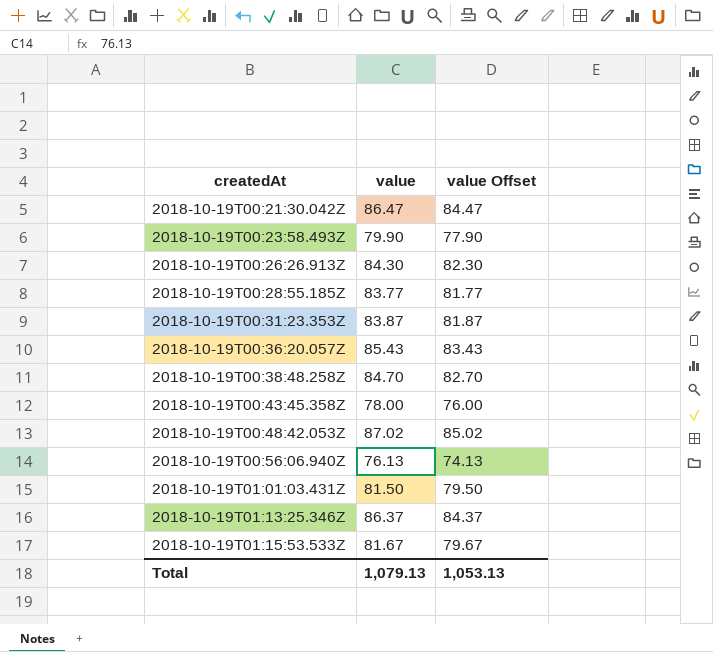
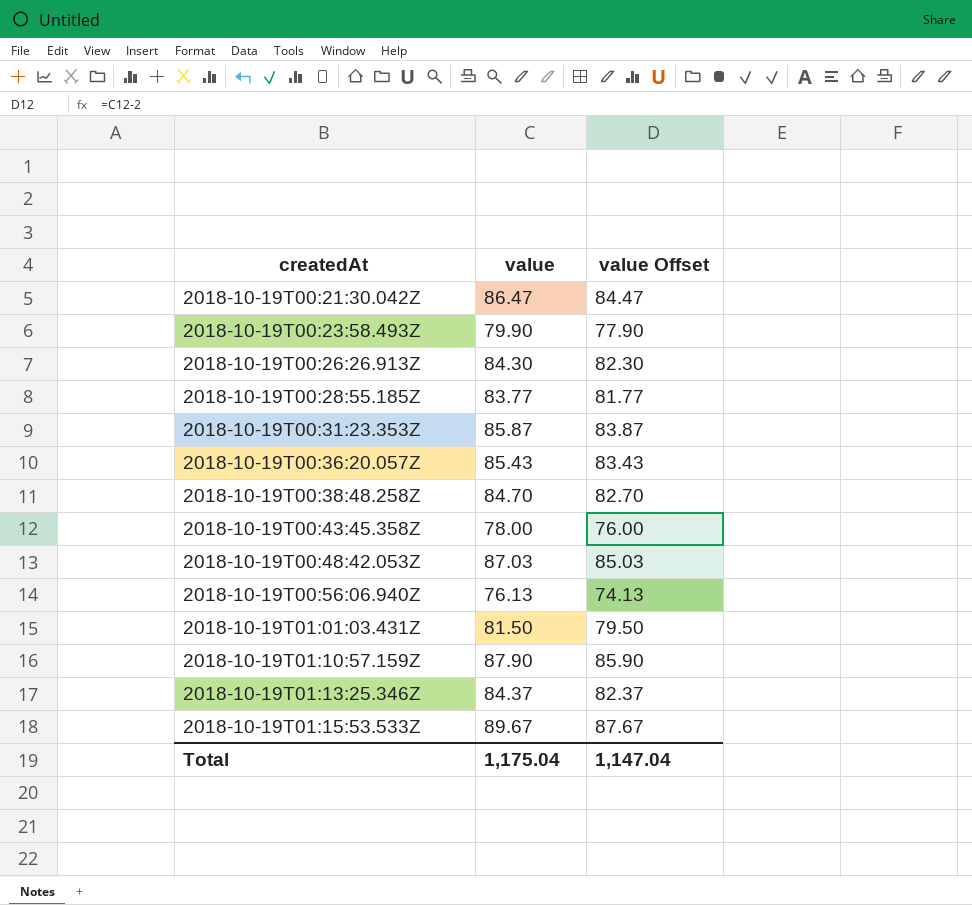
2018-10-19T00:31:23.353Z | value: 83.87 -> 85.87
2018-10-19T00:31:23.353Z | value Offset: 81.87 -> 83.87
2018-10-19T00:48:42.053Z | value: 87.02 -> 87.03
2018-10-19T00:48:42.053Z | value Offset: 85.02 -> 85.03
row 2018-10-19T01:10:57.159Z: none -> 87.90 | 85.90
2018-10-19T01:13:25.346Z | value: 86.37 -> 84.37
2018-10-19T01:13:25.346Z | value Offset: 84.37 -> 82.37
2018-10-19T01:15:53.533Z | value: 81.67 -> 89.67
2018-10-19T01:15:53.533Z | value Offset: 79.67 -> 87.67
Total | value: 1,079.13 -> 1,175.04
Total | value Offset: 1,053.13 -> 1,147.04

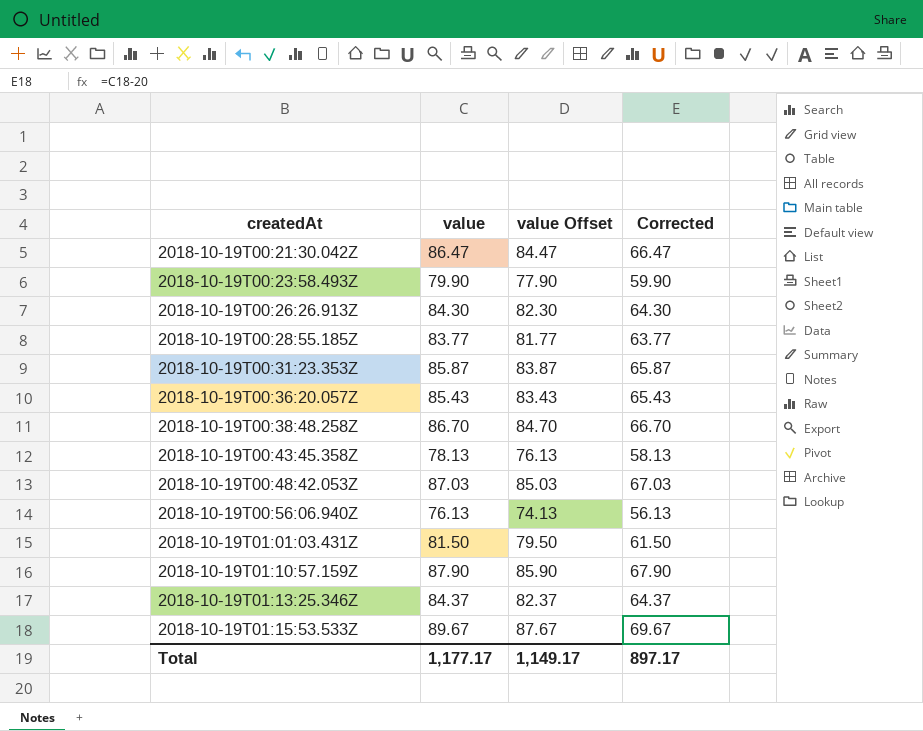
column Corrected | formula: none -> [value] - 20
2018-10-19T00:38:48.258Z | value: 84.70 -> 86.70
2018-10-19T00:38:48.258Z | value Offset: 82.70 -> 84.70
2018-10-19T00:43:45.358Z | value: 78.00 -> 78.13
2018-10-19T00:43:45.358Z | value Offset: 76.00 -> 76.13
Total | value: 1,175.04 -> 1,177.17
Total | value Offset: 1,147.04 -> 1,149.17

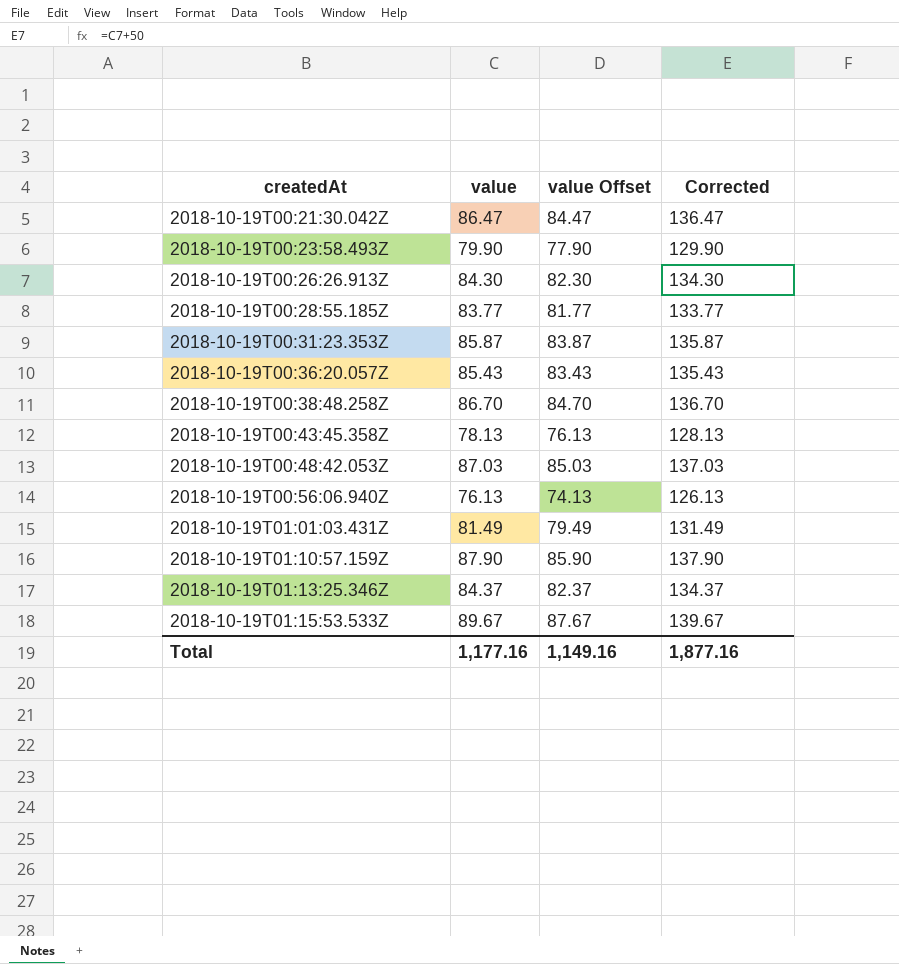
column Corrected | formula: [value] - 20 -> [value] + 50
2018-10-19T01:01:03.431Z | value: 81.50 -> 81.49
2018-10-19T01:01:03.431Z | value Offset: 79.50 -> 79.49
Total | value: 1,177.17 -> 1,177.16
Total | value Offset: 1,149.17 -> 1,149.16
Total | Corrected: 897.17 -> 1,877.16

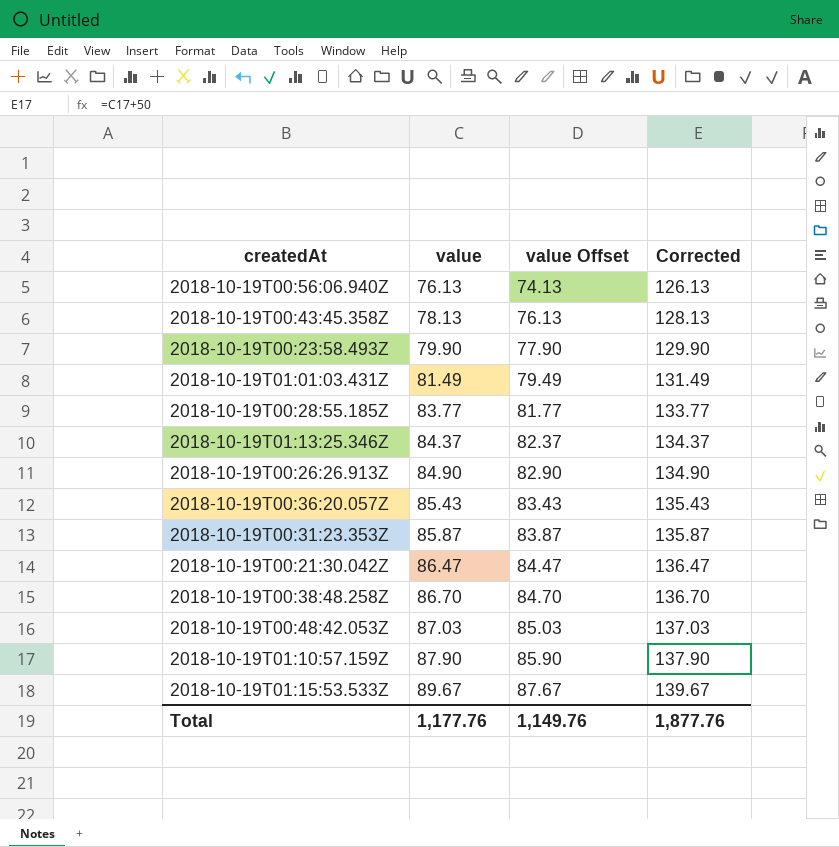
row order: createdAt ascending -> value ascending
2018-10-19T00:26:26.913Z | value: 84.30 -> 84.90
2018-10-19T00:26:26.913Z | value Offset: 82.30 -> 82.90
2018-10-19T00:26:26.913Z | Corrected: 134.30 -> 134.90
Total | value: 1,177.16 -> 1,177.76
Total | value Offset: 1,149.16 -> 1,149.76
Total | Corrected: 1,877.16 -> 1,877.76

